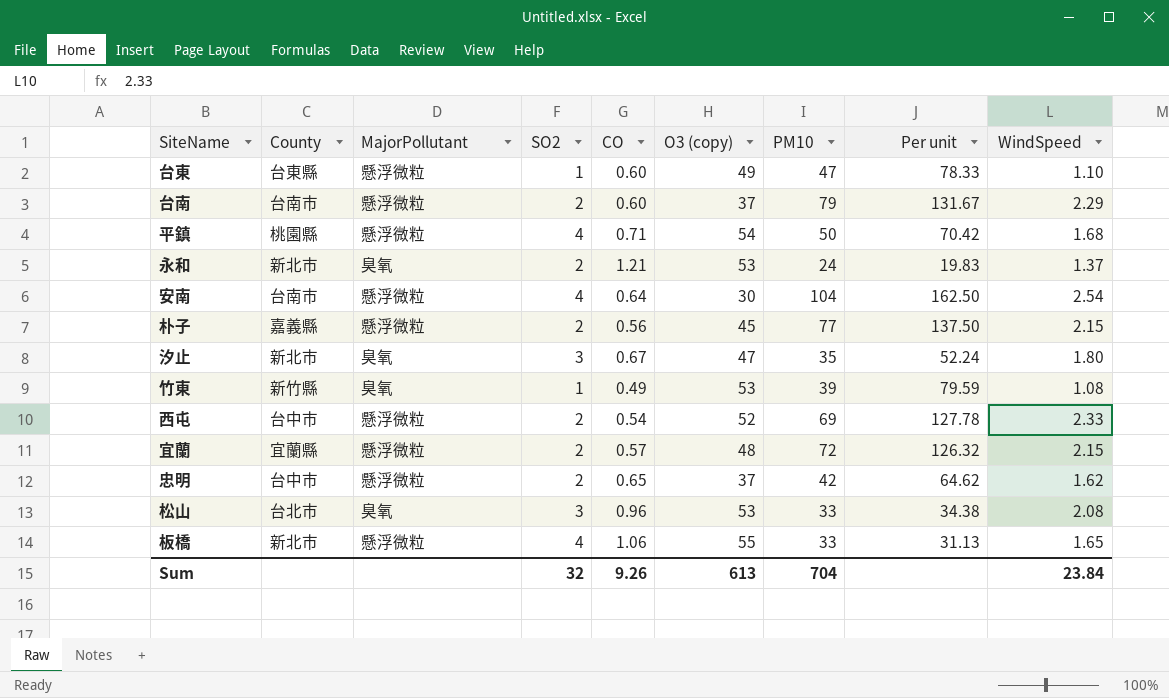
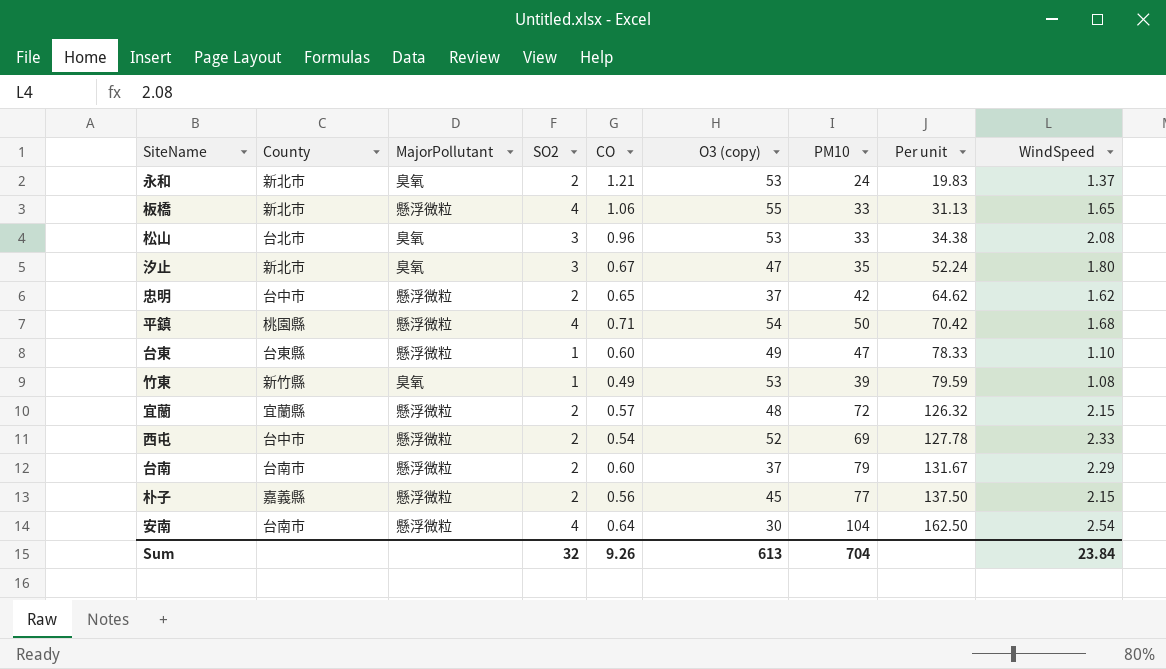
row order: none -> Per unit ascending

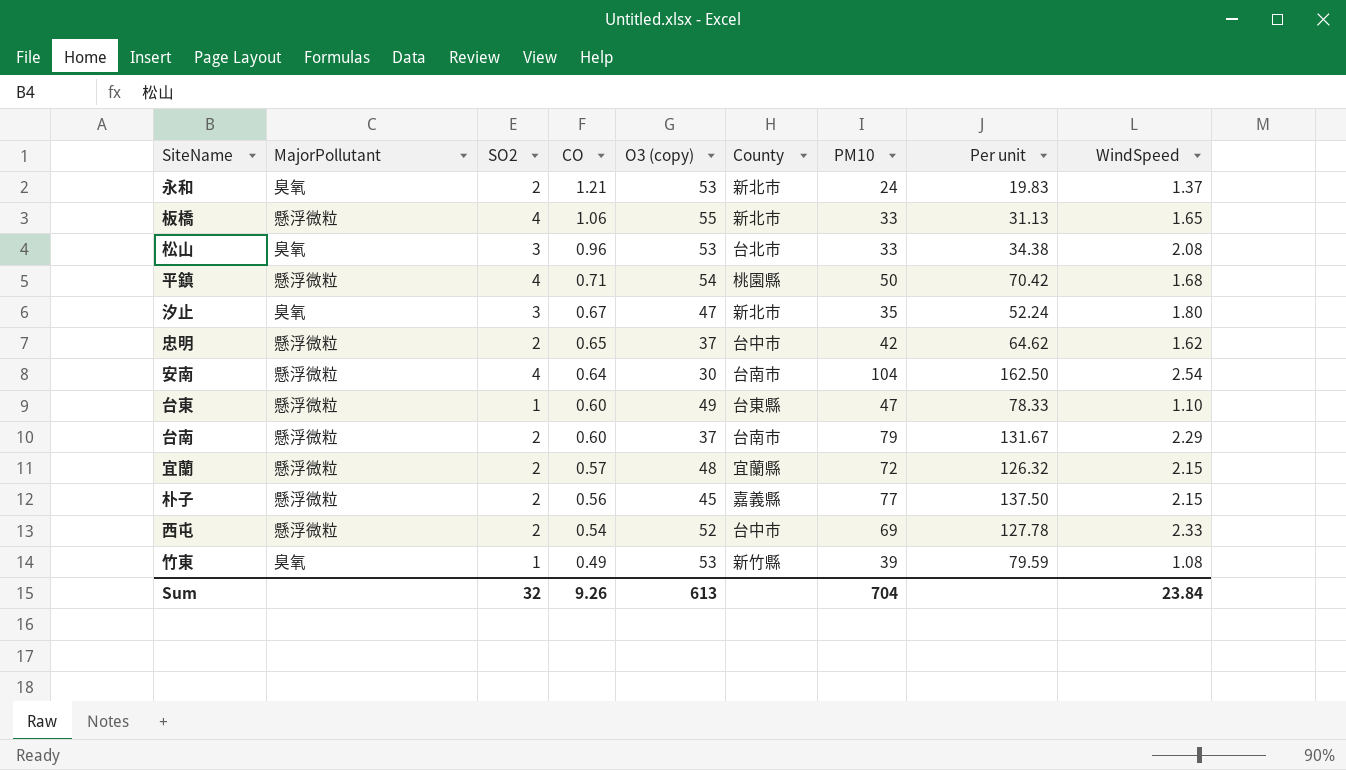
row order: Per unit ascending -> CO descending
column County | position: 2 -> 6

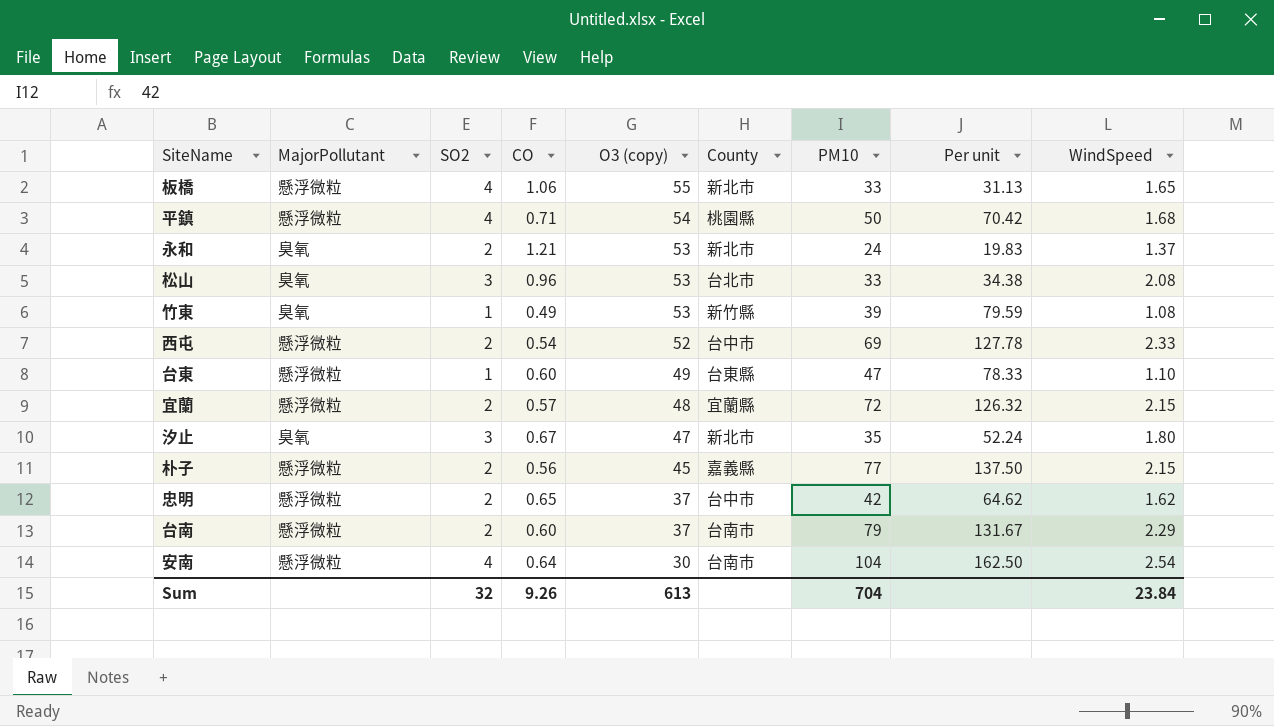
row order: CO descending -> O3 (copy) descending

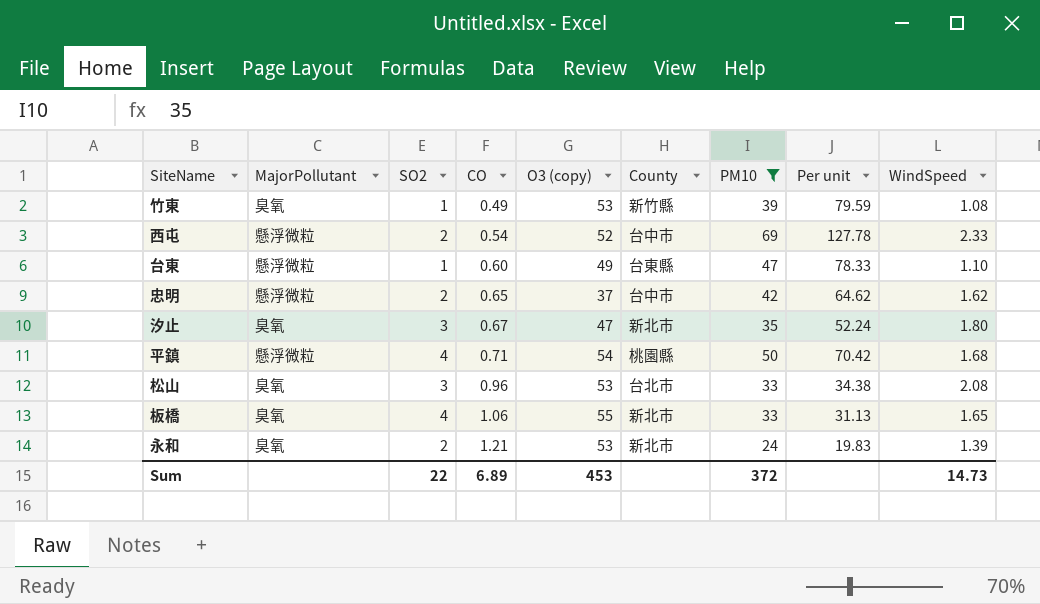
filter: none -> PM10 <= 69
row order: O3 (copy) descending -> CO ascending
板橋 | MajorPollutant: 懸浮微粒 -> 臭氧
永和 | WindSpeed: 1.37 -> 1.39
Sum | SO2: 32 -> 22
Sum | CO: 9.26 -> 6.89
Sum | O3 (copy): 613 -> 453
Sum | PM10: 704 -> 372
Sum | WindSpeed: 23.84 -> 14.73

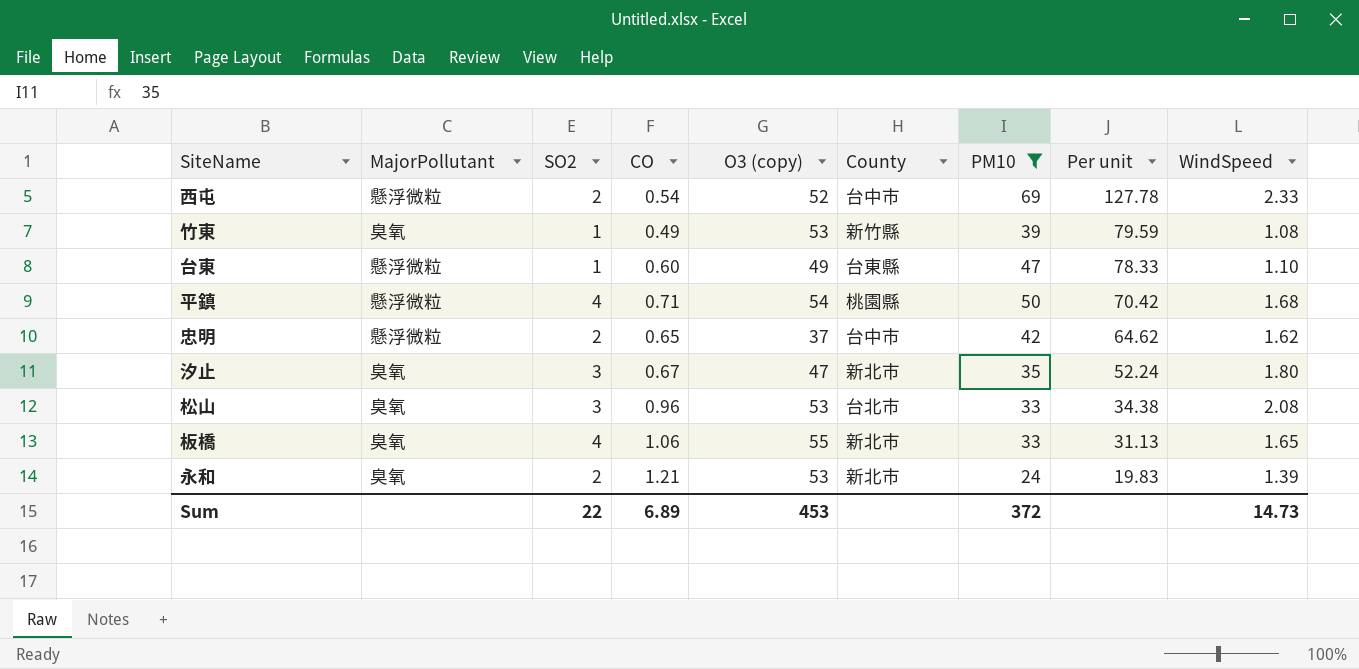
row order: CO ascending -> Per unit descending

